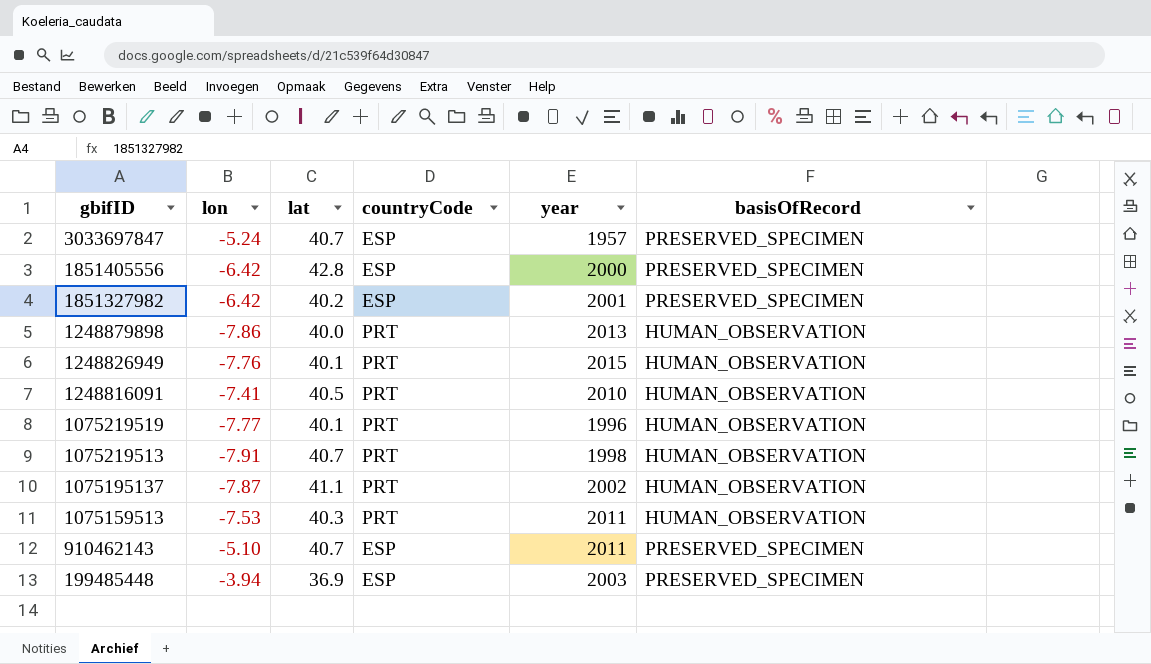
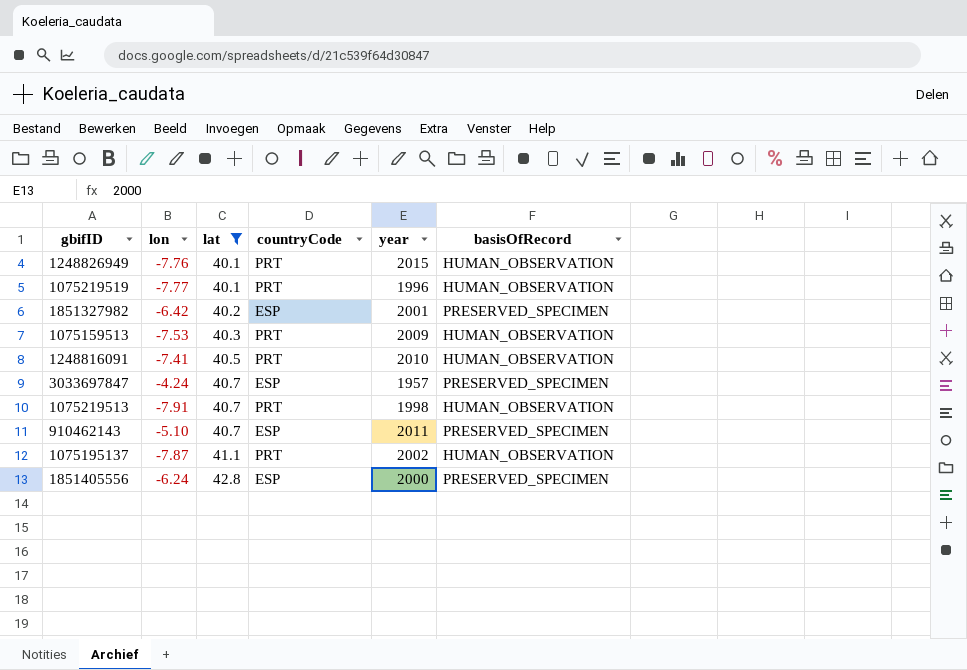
filter: none -> lat >= 40.1
row order: gbifID descending -> lat ascending
1075159513 | year: 2011 -> 2009
3033697847 | lon: -5.24 -> -4.24
1851405556 | lon: -6.42 -> -6.24

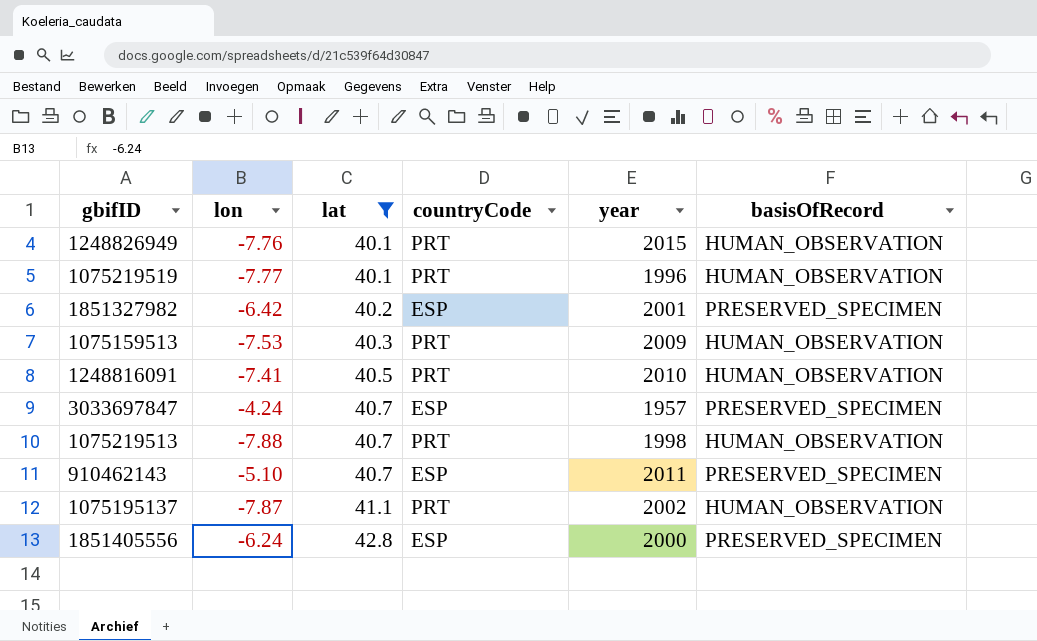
1075219513 | lon: -7.91 -> -7.88

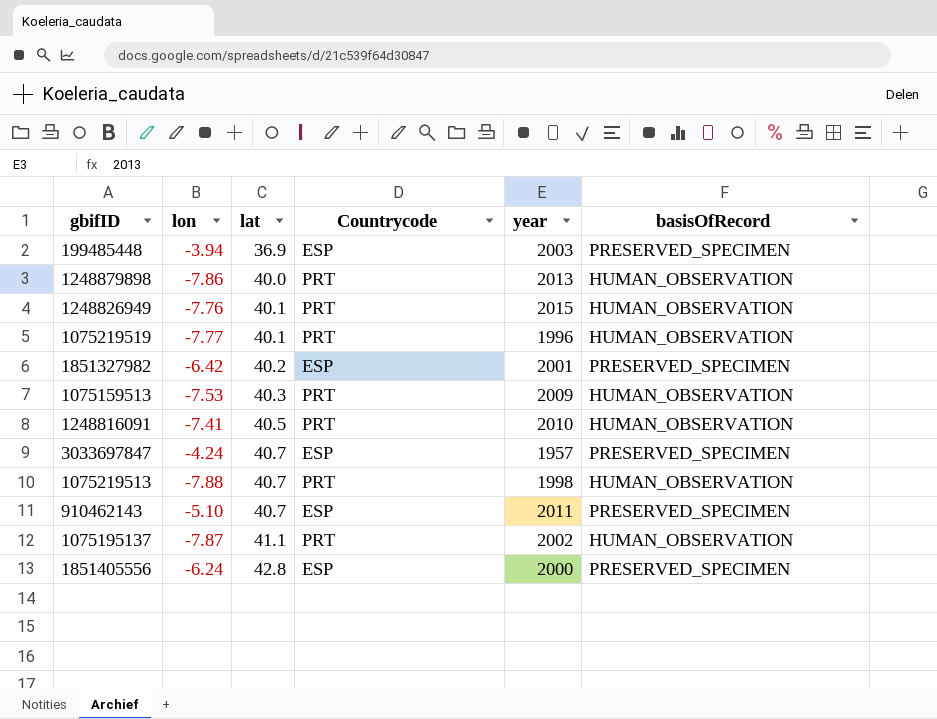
filter: lat >= 40.1 -> none
column name: countryCode -> Countrycode

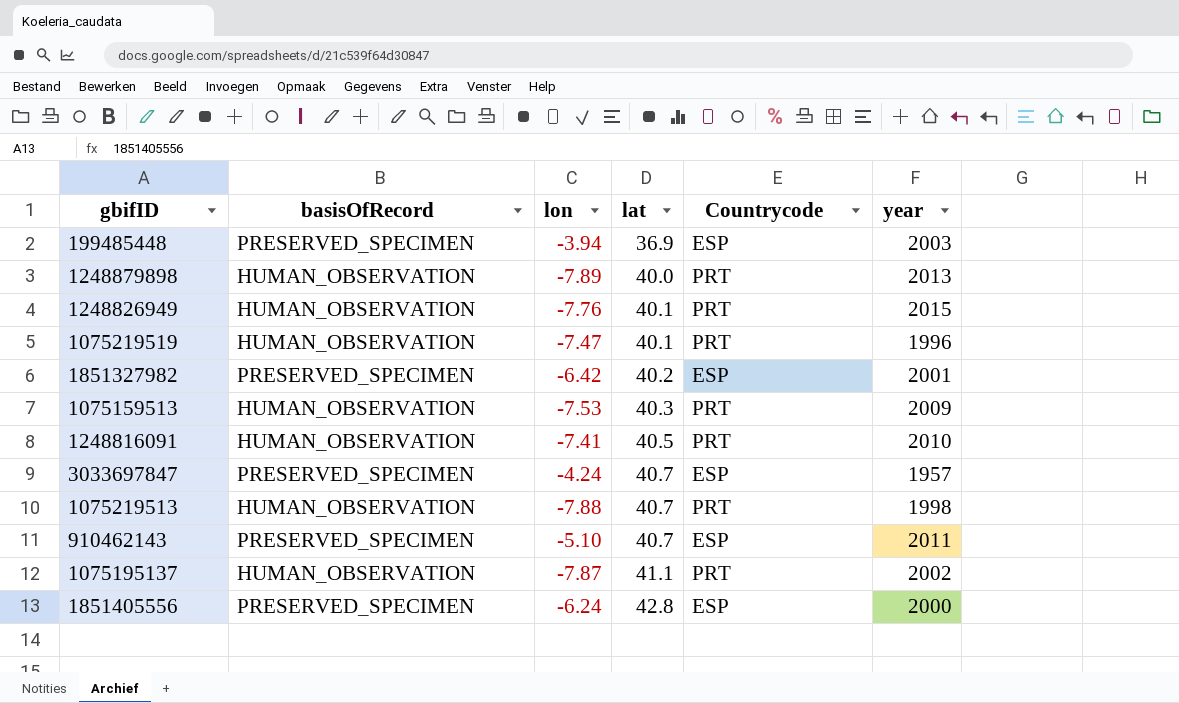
column basisOfRecord | position: 6 -> 2
1248879898 | lon: -7.86 -> -7.89
1075219519 | lon: -7.77 -> -7.47

